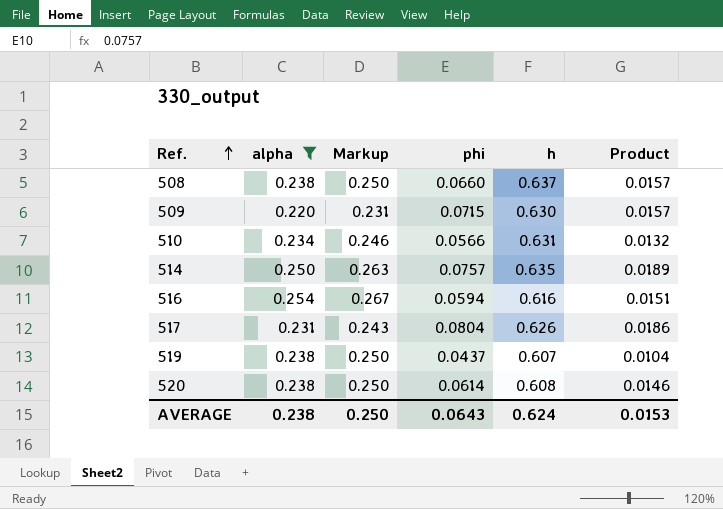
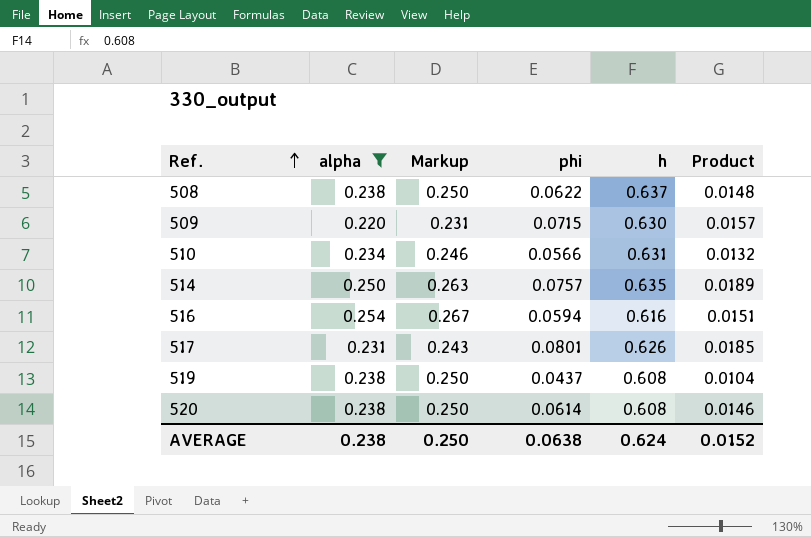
508 | phi: 0.0660 -> 0.0622
508 | Product: 0.0157 -> 0.0148
517 | phi: 0.0804 -> 0.0801
517 | Product: 0.0186 -> 0.0185
519 | h: 0.607 -> 0.608
AVERAGE | phi: 0.0643 -> 0.0638
AVERAGE | Product: 0.0153 -> 0.0152

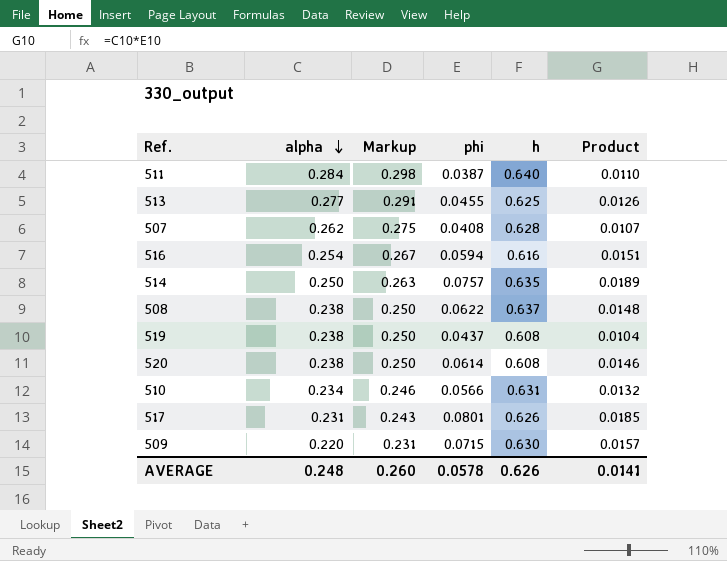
filter: alpha <= 0.254 -> none
row order: Ref. ascending -> alpha descending
AVERAGE | alpha: 0.238 -> 0.248
AVERAGE | Markup: 0.250 -> 0.260
AVERAGE | phi: 0.0638 -> 0.0578
AVERAGE | h: 0.624 -> 0.626
AVERAGE | Product: 0.0152 -> 0.0141

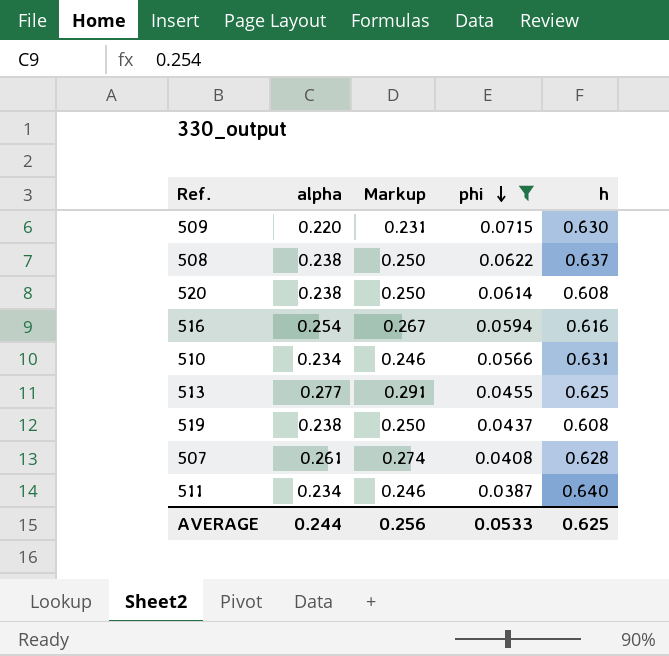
filter: none -> phi <= 0.0715
row order: alpha descending -> phi descending
column Product | formula: [alpha] * [phi] -> none
507 | alpha: 0.262 -> 0.261
507 | Markup: 0.275 -> 0.274
511 | alpha: 0.284 -> 0.234
511 | Markup: 0.298 -> 0.246
AVERAGE | alpha: 0.248 -> 0.244
AVERAGE | Markup: 0.260 -> 0.256
AVERAGE | phi: 0.0578 -> 0.0533
AVERAGE | h: 0.626 -> 0.625

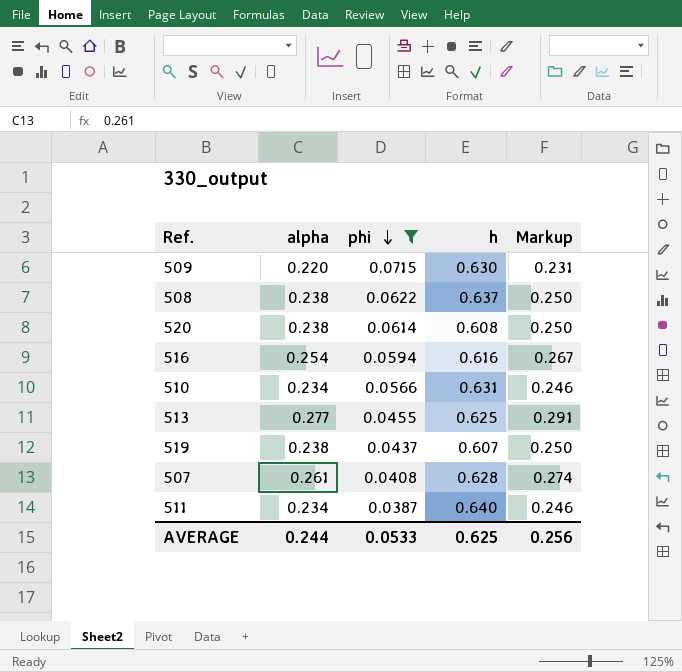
column Markup | position: 3 -> 5
519 | h: 0.608 -> 0.607

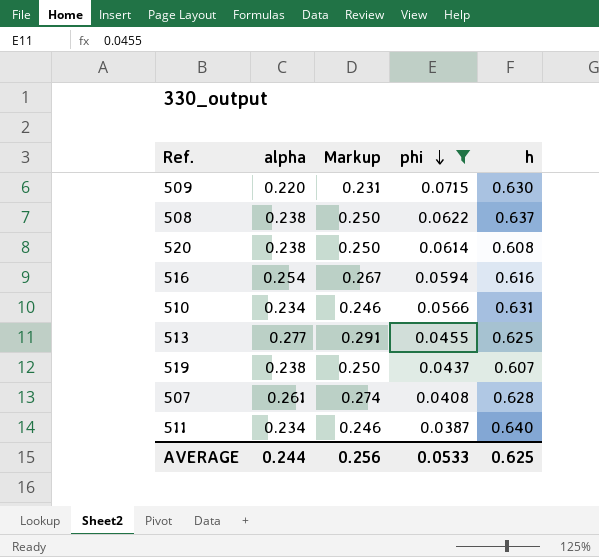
column Markup | position: 5 -> 3

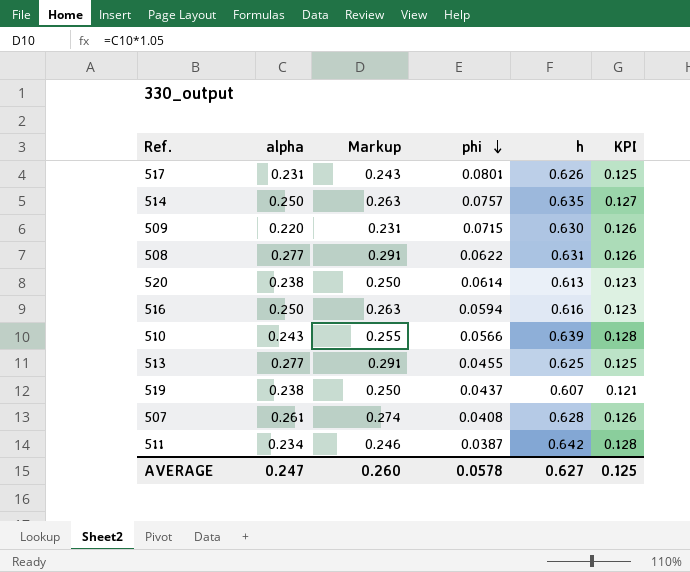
filter: phi <= 0.0715 -> none
column KPI | formula: none -> [h] * 0.2
508 | alpha: 0.238 -> 0.277
508 | Markup: 0.250 -> 0.291
508 | h: 0.637 -> 0.631
520 | h: 0.608 -> 0.613
516 | alpha: 0.254 -> 0.250
516 | Markup: 0.267 -> 0.263
510 | alpha: 0.234 -> 0.243
510 | Markup: 0.246 -> 0.255
510 | h: 0.631 -> 0.639
511 | h: 0.640 -> 0.642
AVERAGE | alpha: 0.244 -> 0.247
AVERAGE | Markup: 0.256 -> 0.260
AVERAGE | phi: 0.0533 -> 0.0578
AVERAGE | h: 0.625 -> 0.627

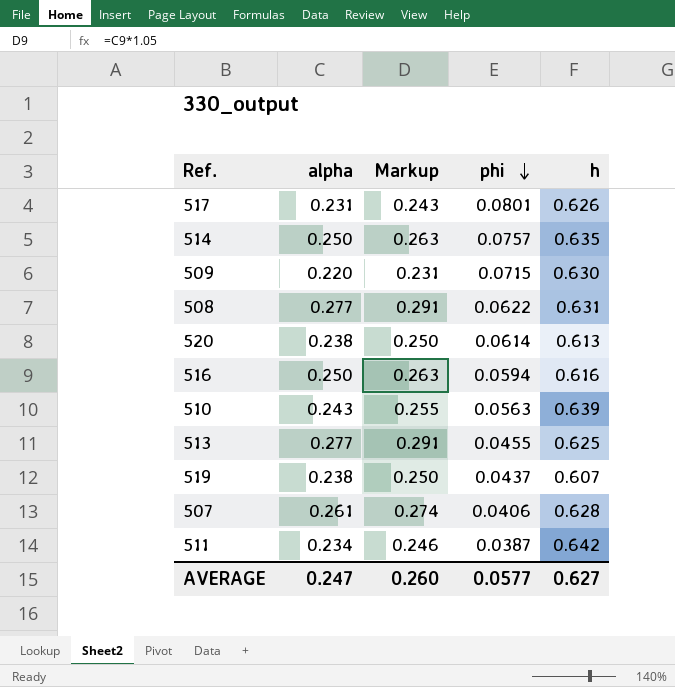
column KPI | formula: [h] * 0.2 -> none
510 | phi: 0.0566 -> 0.0563
507 | phi: 0.0408 -> 0.0406
AVERAGE | phi: 0.0578 -> 0.0577

